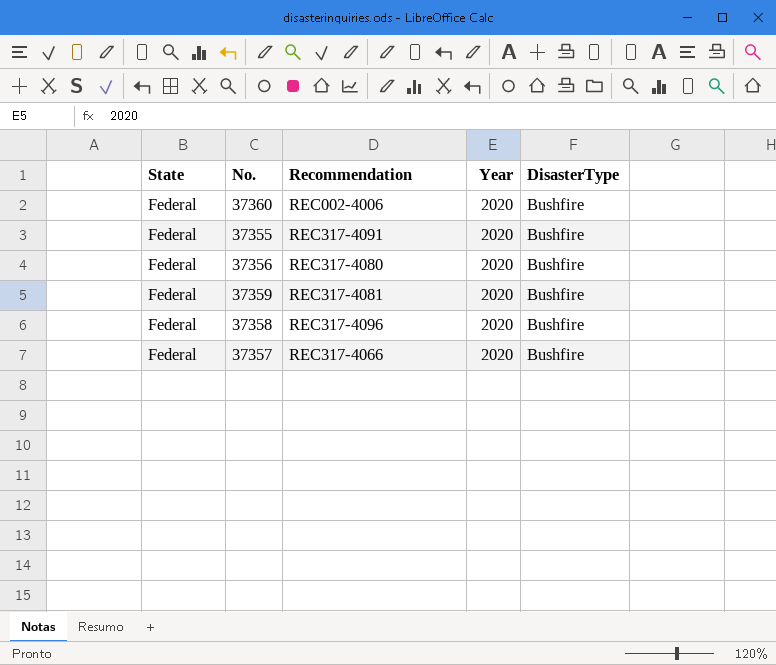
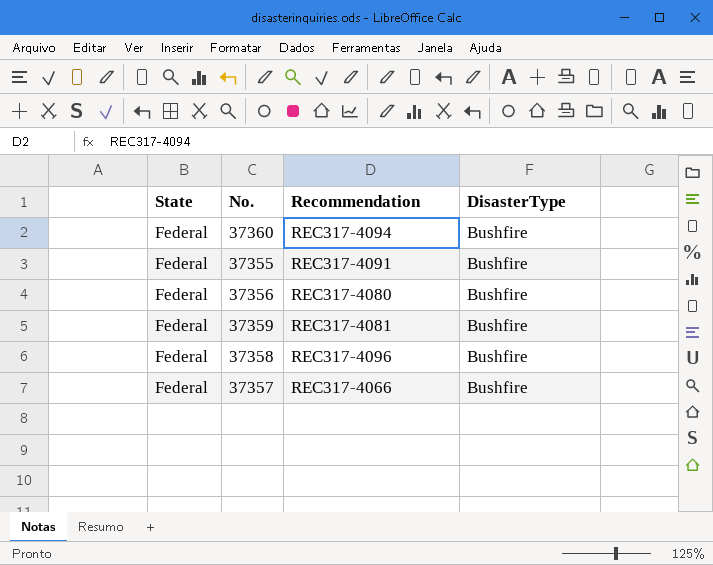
column Year | position: 4 -> none
37360 | Recommendation: REC002-4006 -> REC317-4094

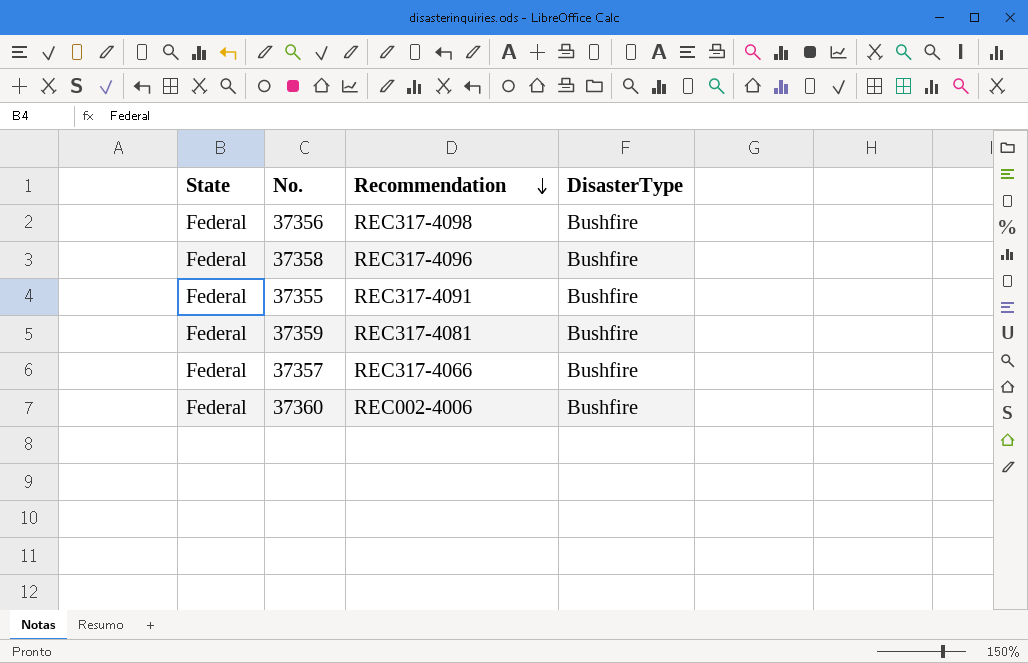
row order: none -> Recommendation descending
37356 | Recommendation: REC317-4080 -> REC317-4098
37360 | Recommendation: REC317-4094 -> REC002-4006

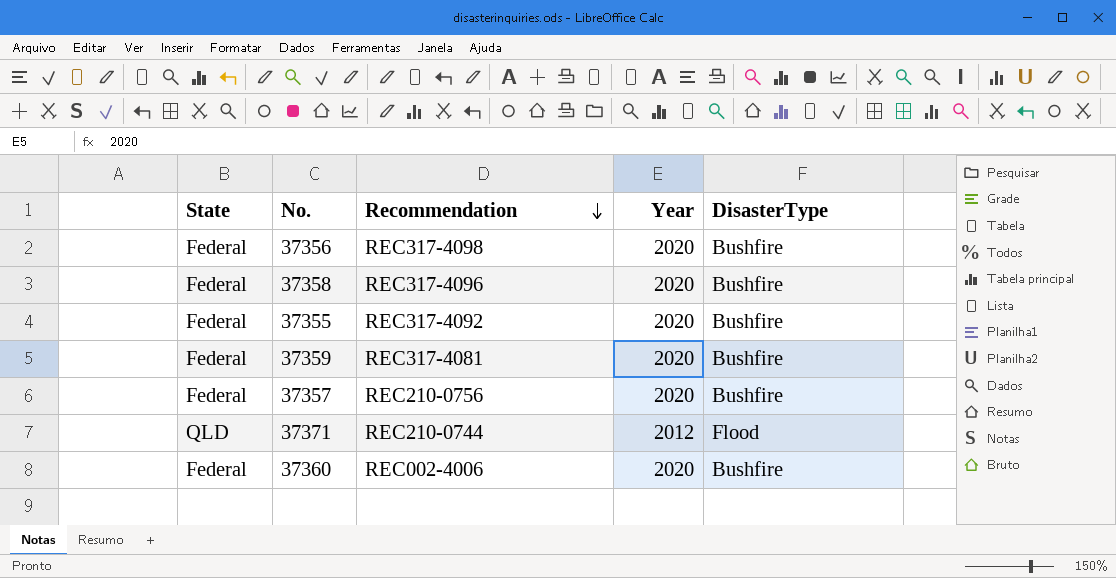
column Year | position: none -> 4
37355 | Recommendation: REC317-4091 -> REC317-4092
37357 | Recommendation: REC317-4066 -> REC210-0756
row 37371: none -> QLD | REC210-0744 | 2012 | Flood

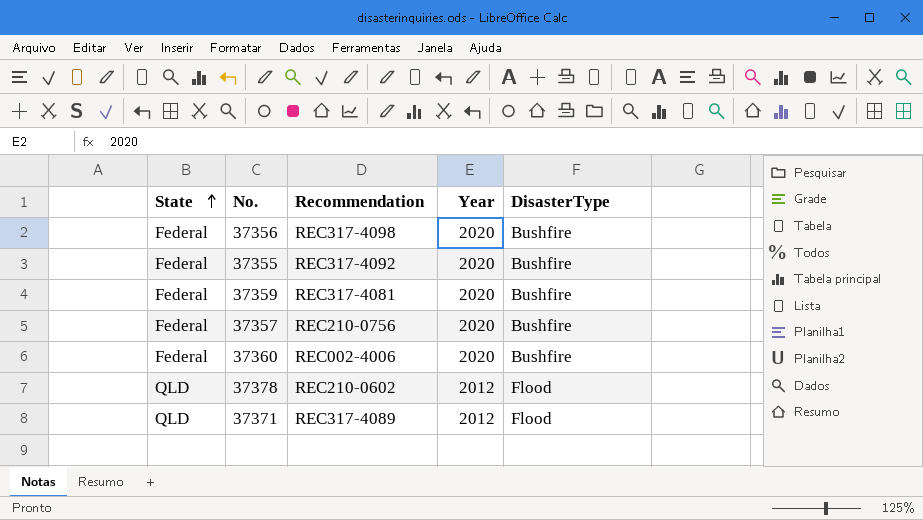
row order: Recommendation descending -> State ascending
row 37358: Federal | REC317-4096 | 2020 | Bushfire -> none
row 37378: none -> QLD | REC210-0602 | 2012 | Flood
37371 | Recommendation: REC210-0744 -> REC317-4089

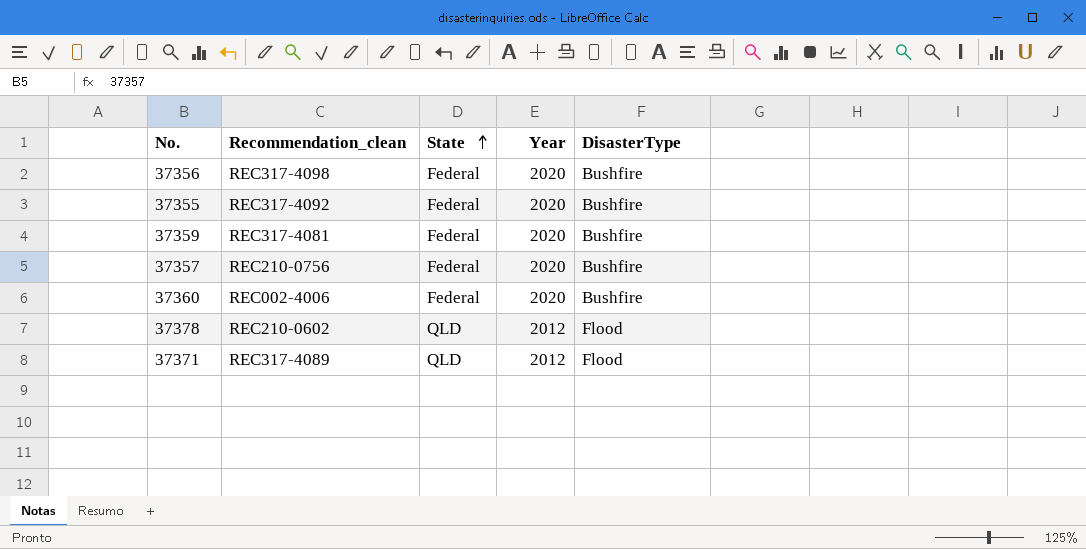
column name: Recommendation -> Recommendation_clean
column State | position: 1 -> 3

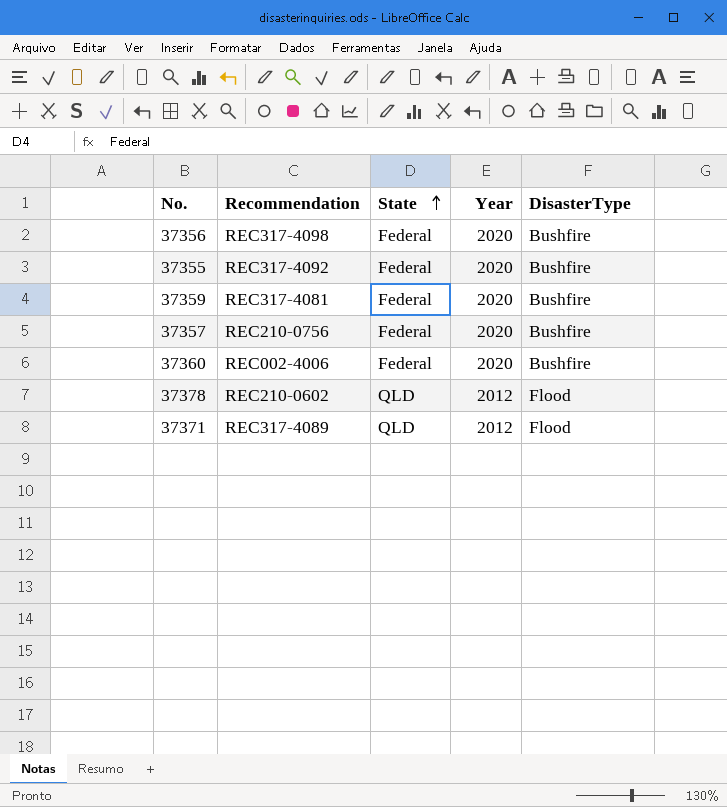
column name: Recommendation_clean -> Recommendation

